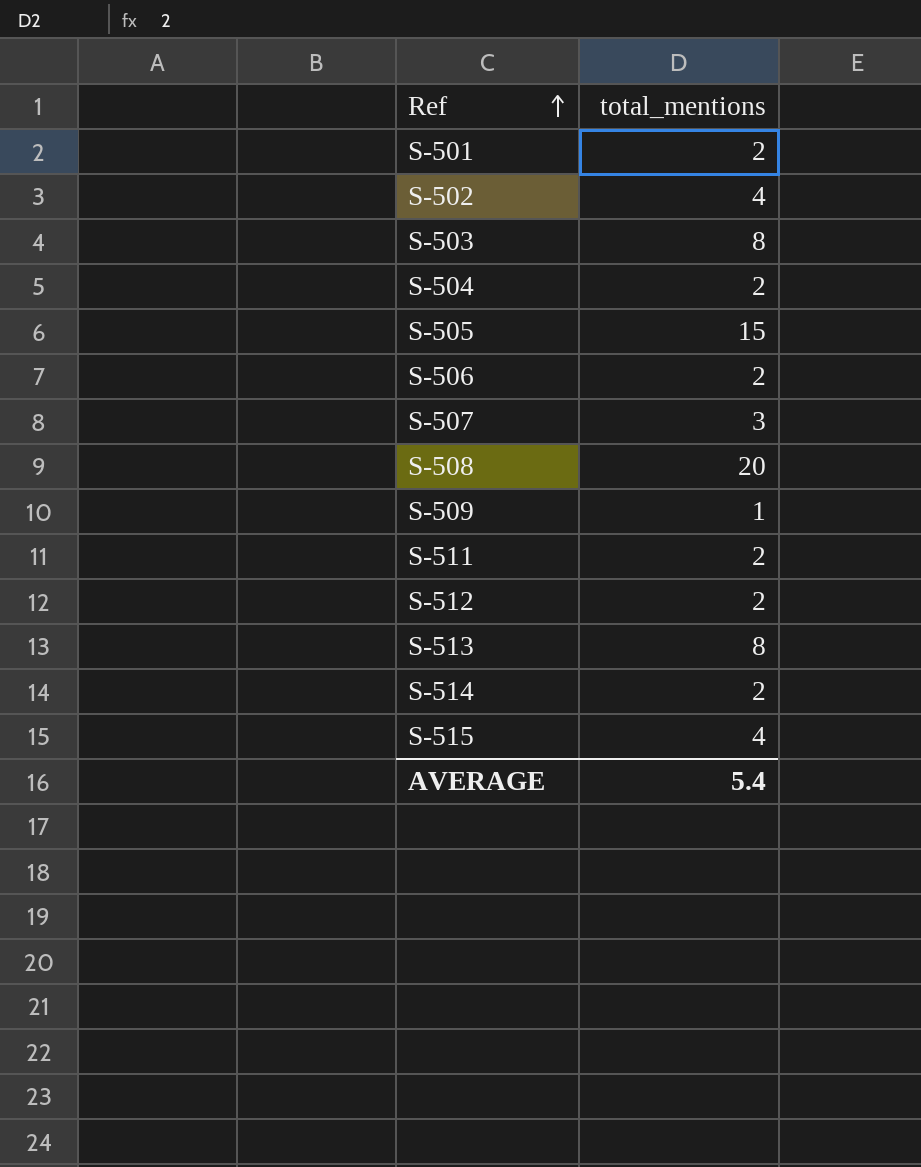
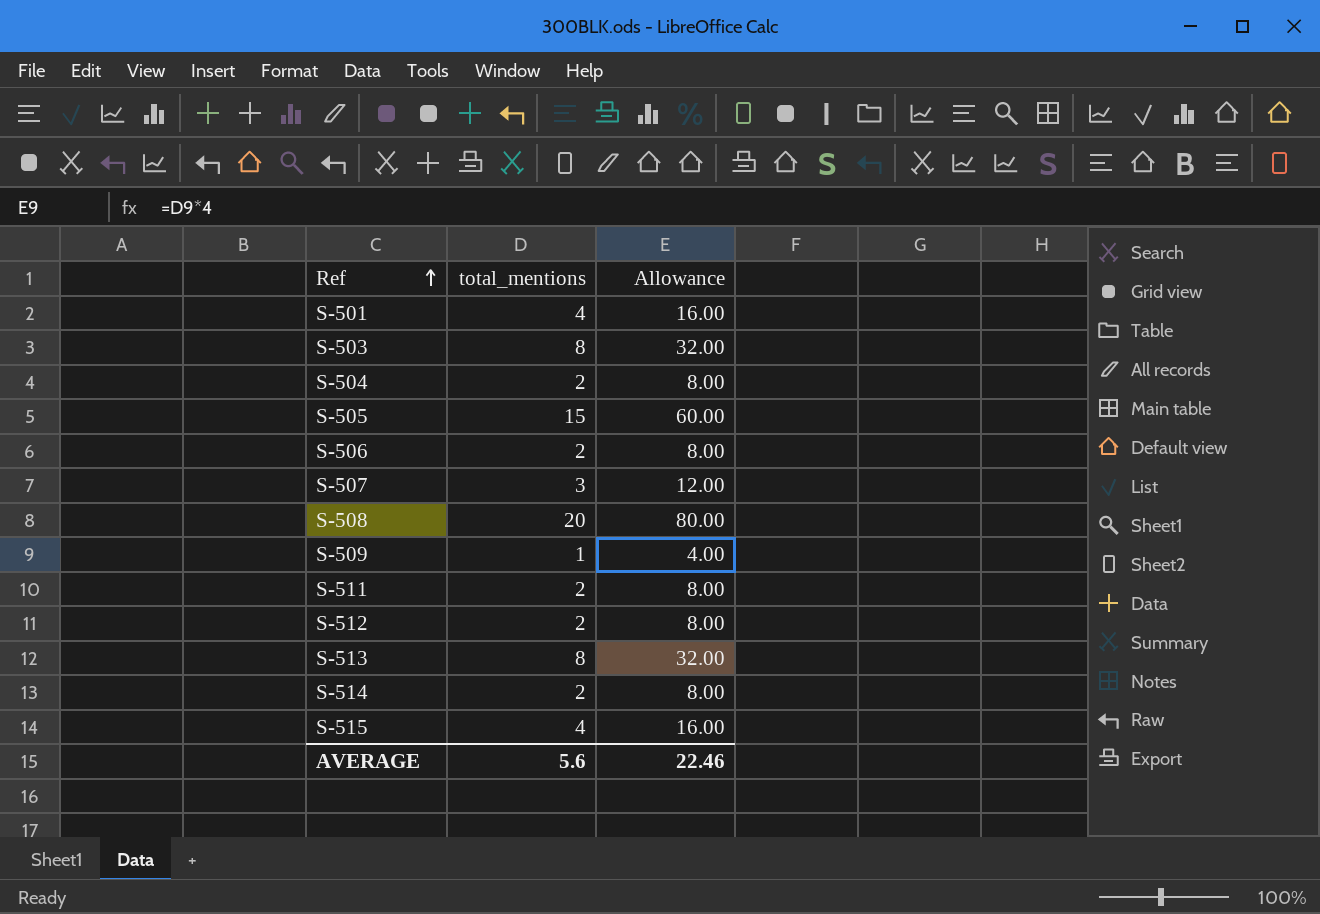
column Allowance | formula: none -> [total_mentions] * 4
row S-502: 4 -> none
S-501 | total_mentions: 2 -> 4
AVERAGE | total_mentions: 5.4 -> 5.6

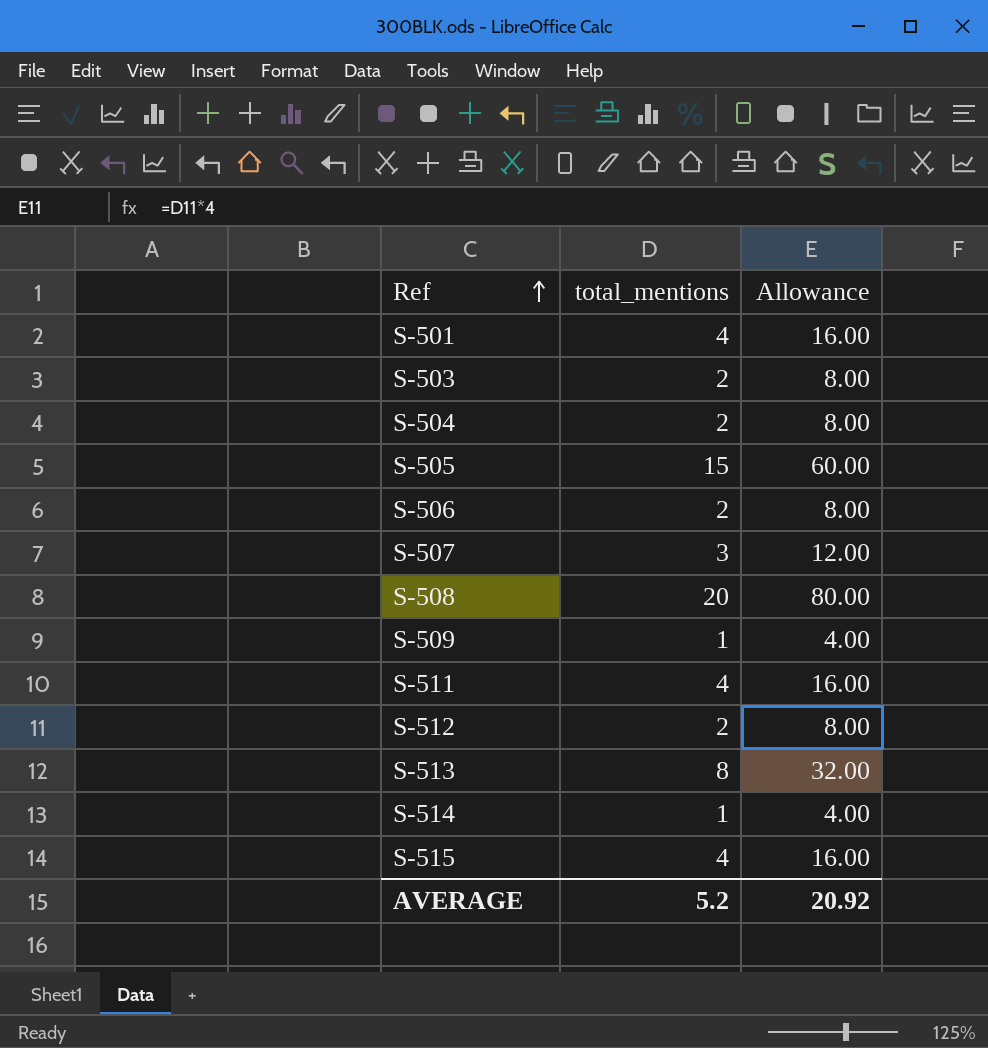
S-503 | total_mentions: 8 -> 2
S-503 | Allowance: 32.00 -> 8.00
S-511 | total_mentions: 2 -> 4
S-511 | Allowance: 8.00 -> 16.00
S-514 | total_mentions: 2 -> 1
S-514 | Allowance: 8.00 -> 4.00
AVERAGE | total_mentions: 5.6 -> 5.2
AVERAGE | Allowance: 22.46 -> 20.92

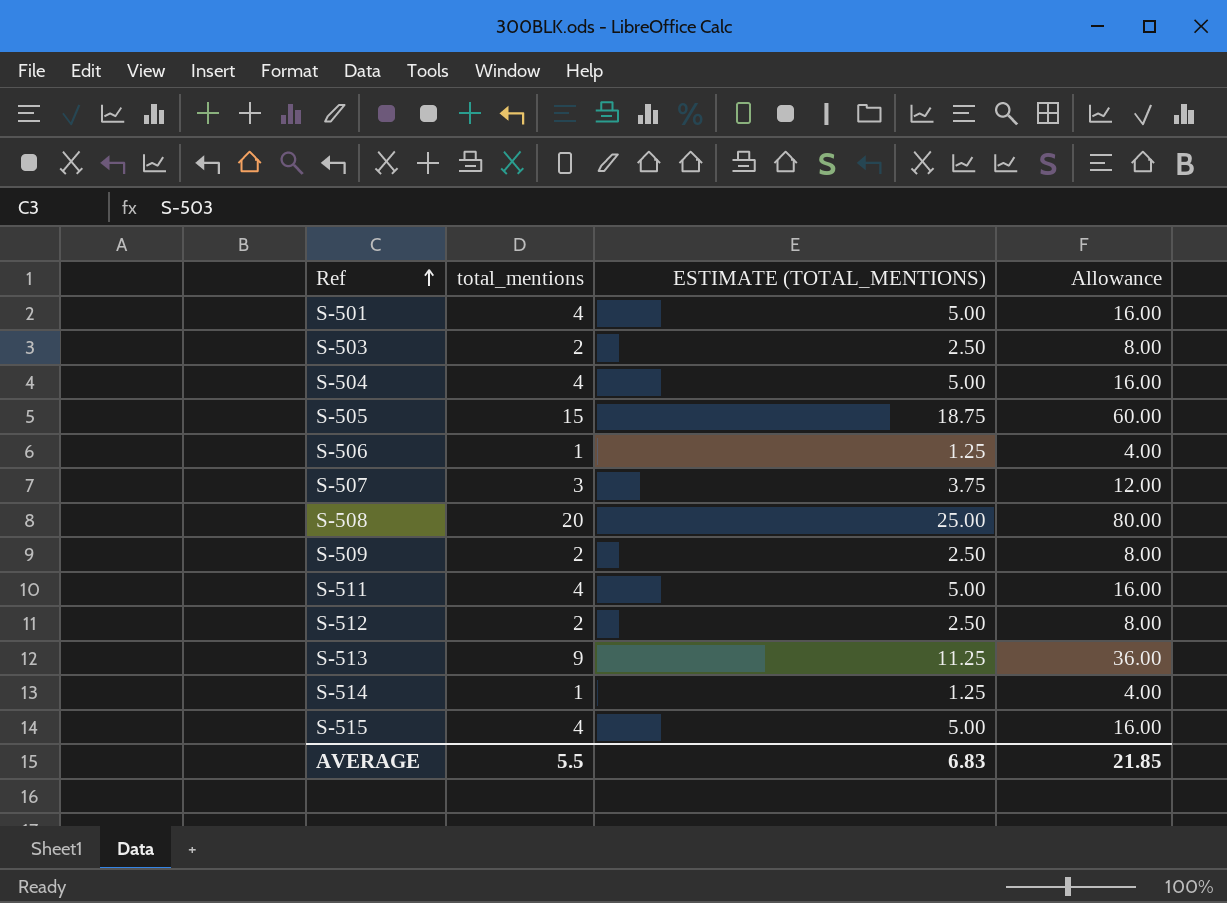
column ESTIMATE (TOTAL_MENTIONS) | formula: none -> [total_mentions] * 1.25
S-504 | total_mentions: 2 -> 4
S-504 | Allowance: 8.00 -> 16.00
S-506 | total_mentions: 2 -> 1
S-506 | Allowance: 8.00 -> 4.00
S-509 | total_mentions: 1 -> 2
S-509 | Allowance: 4.00 -> 8.00
S-513 | total_mentions: 8 -> 9
S-513 | Allowance: 32.00 -> 36.00
AVERAGE | total_mentions: 5.2 -> 5.5
AVERAGE | Allowance: 20.92 -> 21.85

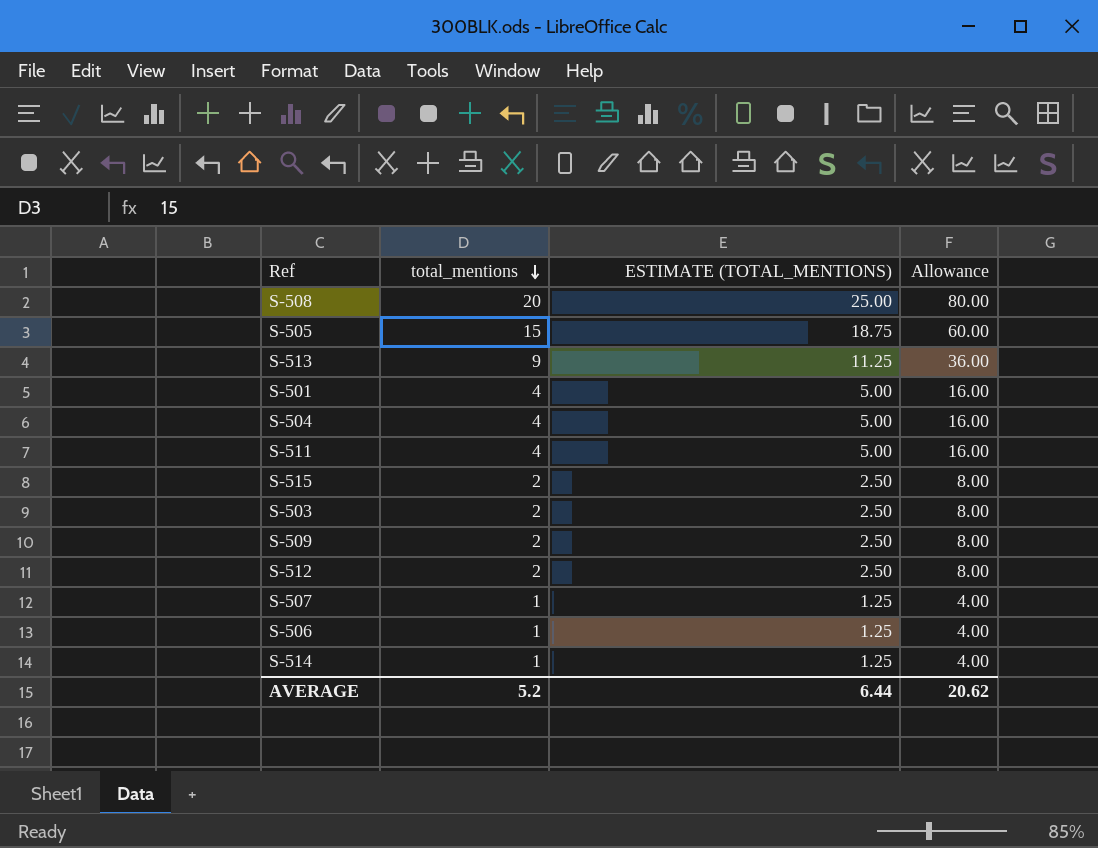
row order: Ref ascending -> total_mentions descending
S-515 | total_mentions: 4 -> 2
S-515 | ESTIMATE (TOTAL_MENTIONS): 5.00 -> 2.50
S-515 | Allowance: 16.00 -> 8.00
S-507 | total_mentions: 3 -> 1
S-507 | ESTIMATE (TOTAL_MENTIONS): 3.75 -> 1.25
S-507 | Allowance: 12.00 -> 4.00
AVERAGE | total_mentions: 5.5 -> 5.2
AVERAGE | ESTIMATE (TOTAL_MENTIONS): 6.83 -> 6.44
AVERAGE | Allowance: 21.85 -> 20.62

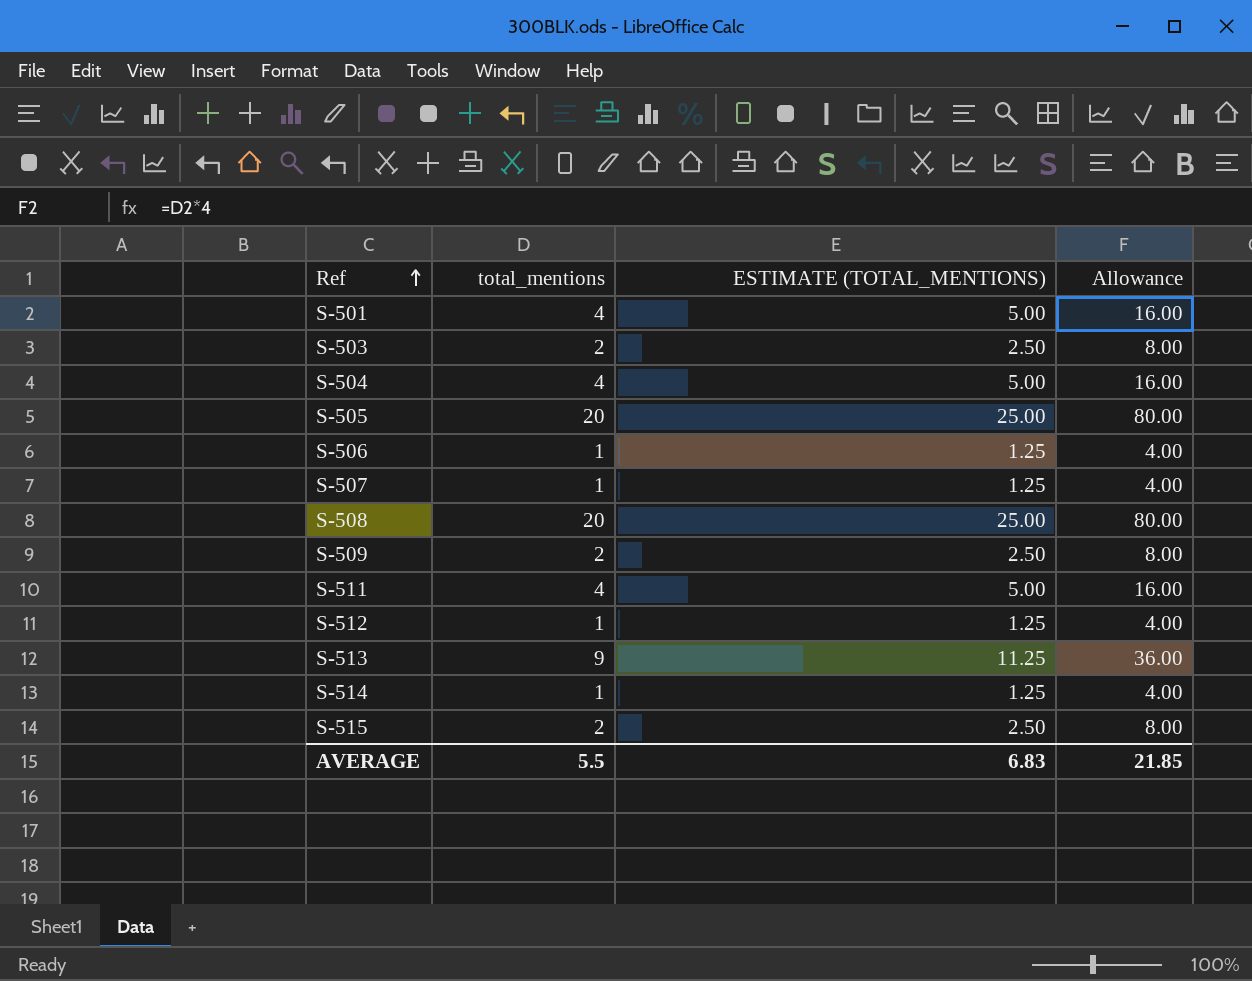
row order: total_mentions descending -> Ref ascending
S-505 | total_mentions: 15 -> 20
S-505 | ESTIMATE (TOTAL_MENTIONS): 18.75 -> 25.00
S-505 | Allowance: 60.00 -> 80.00
S-512 | total_mentions: 2 -> 1
S-512 | ESTIMATE (TOTAL_MENTIONS): 2.50 -> 1.25
S-512 | Allowance: 8.00 -> 4.00
AVERAGE | total_mentions: 5.2 -> 5.5
AVERAGE | ESTIMATE (TOTAL_MENTIONS): 6.44 -> 6.83
AVERAGE | Allowance: 20.62 -> 21.85

